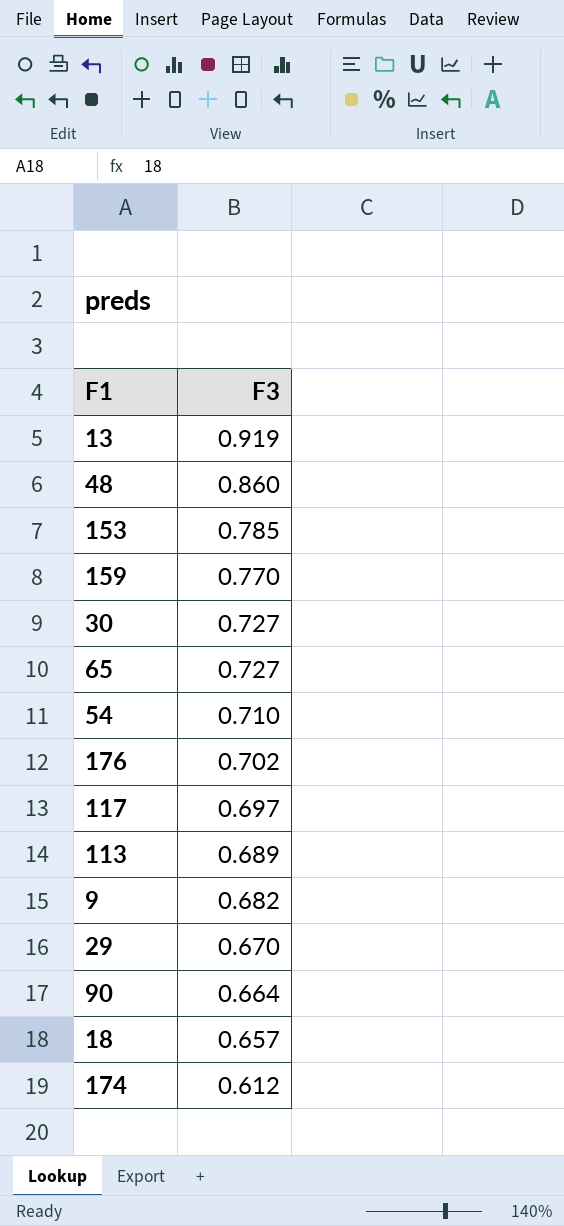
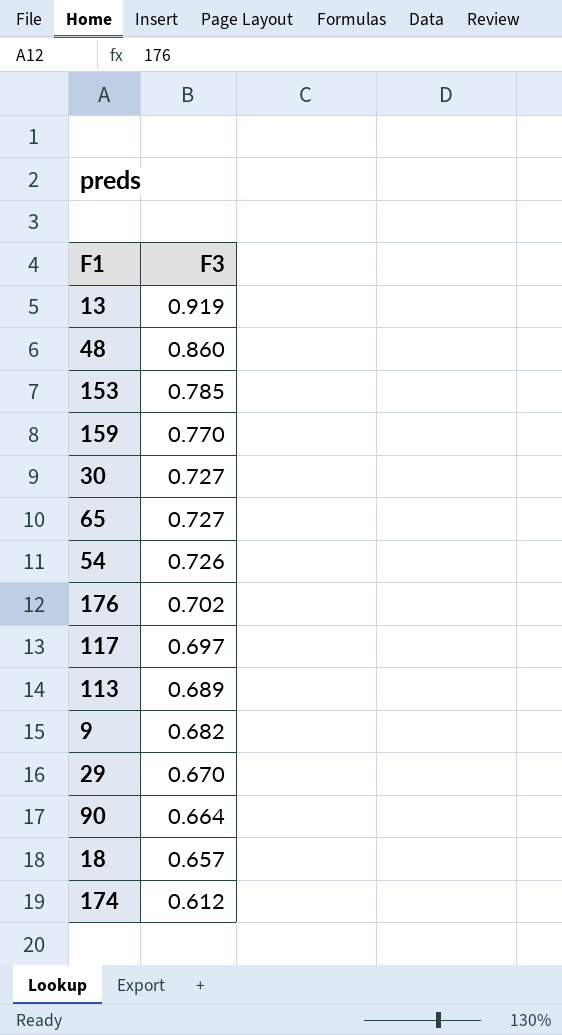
54 | F3: 0.710 -> 0.726

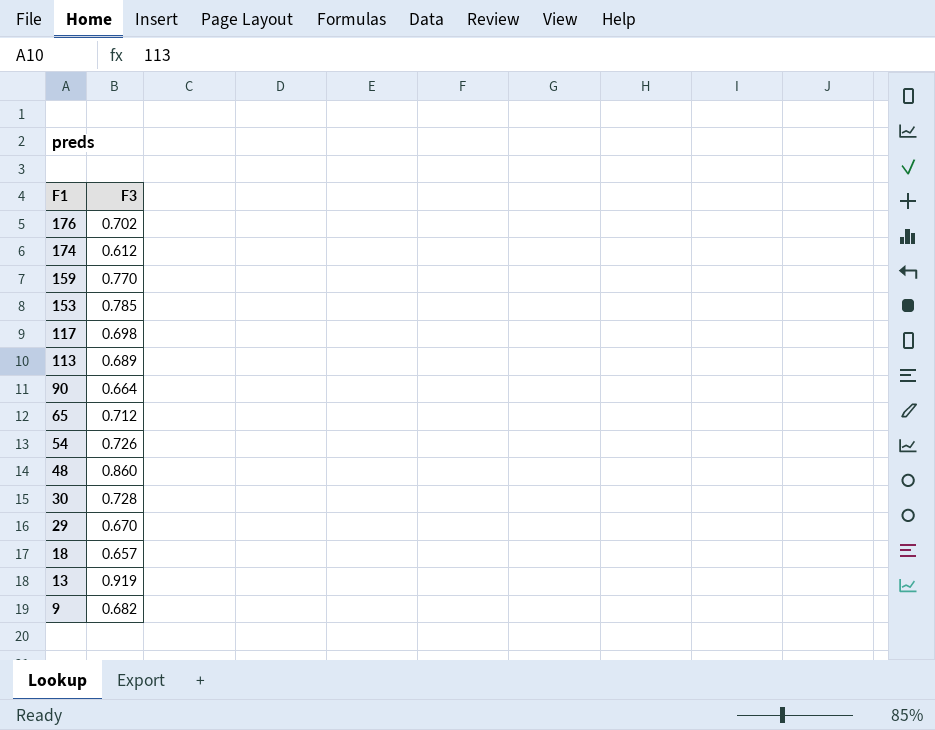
row order: F3 descending -> F1 descending
117 | F3: 0.697 -> 0.698
65 | F3: 0.727 -> 0.712
30 | F3: 0.727 -> 0.728

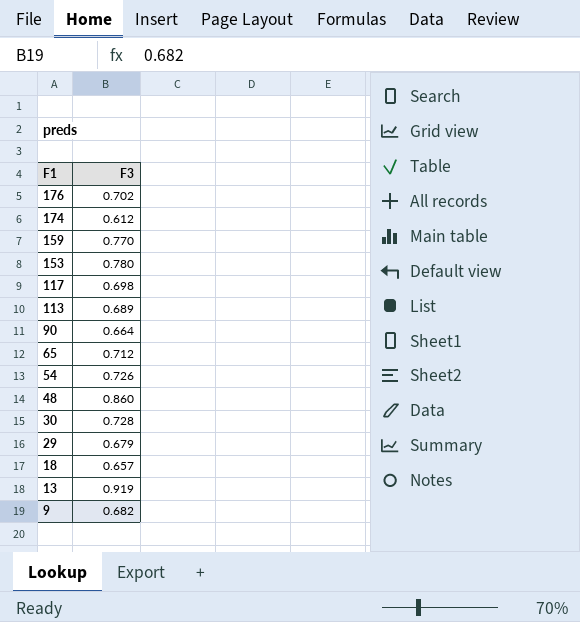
153 | F3: 0.785 -> 0.780
29 | F3: 0.670 -> 0.679

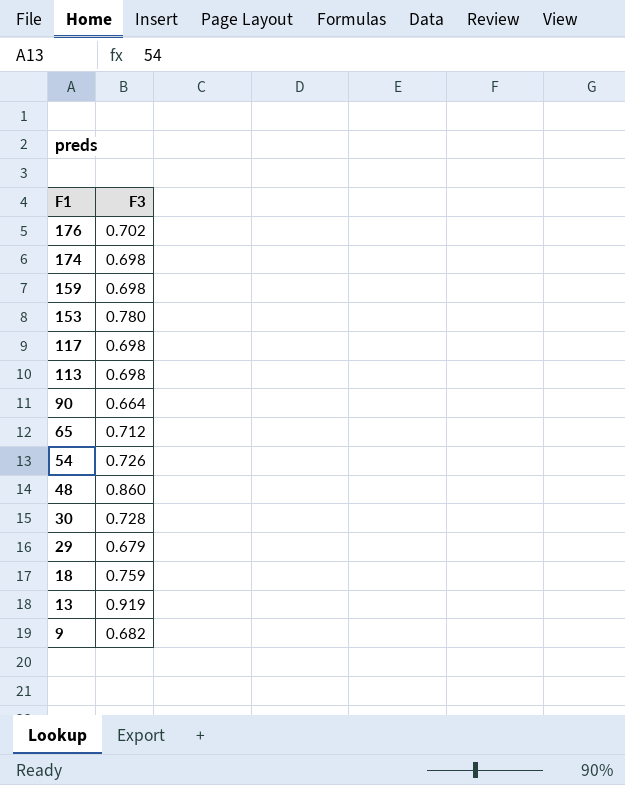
174 | F3: 0.612 -> 0.698
159 | F3: 0.770 -> 0.698
113 | F3: 0.689 -> 0.698
18 | F3: 0.657 -> 0.759

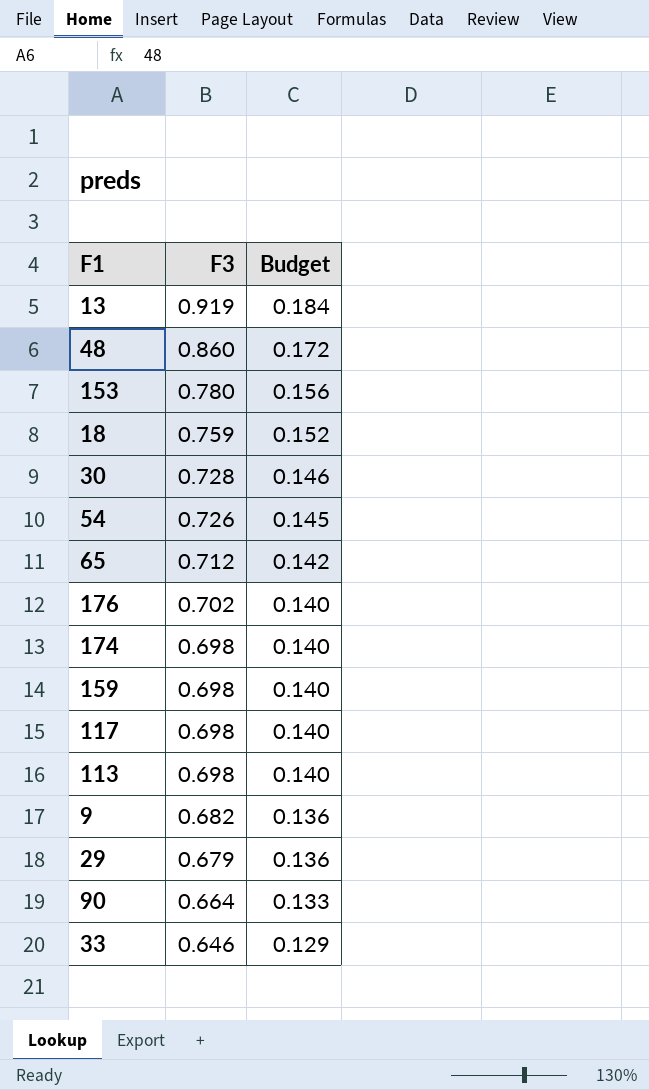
row order: F1 descending -> F3 descending
column Budget | formula: none -> [F3] * 0.2
row 33: none -> 0.646 | 0.129

